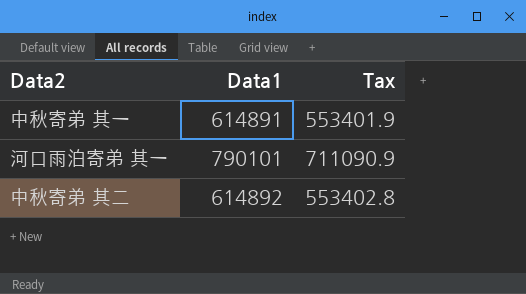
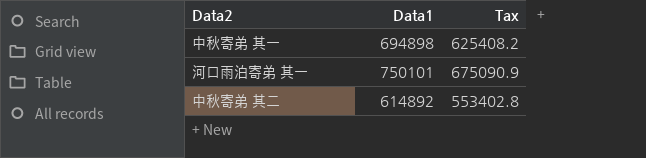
中秋寄弟 其一 | Data1: 614891 -> 694898
中秋寄弟 其一 | Tax: 553401.9 -> 625408.2
河口雨泊寄弟 其一 | Data1: 790101 -> 750101
河口雨泊寄弟 其一 | Tax: 711090.9 -> 675090.9

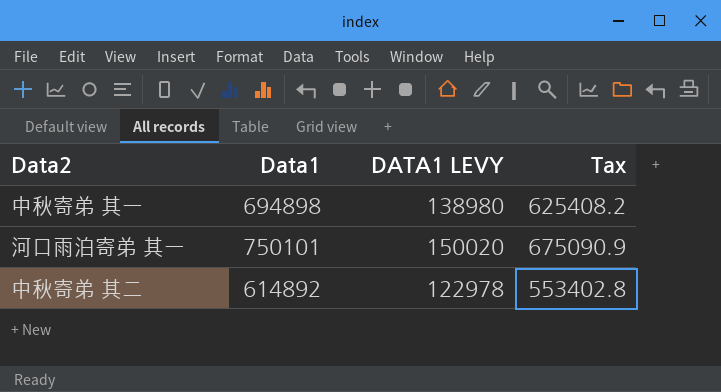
column DATA1 LEVY | formula: none -> [Data1] * 0.2

